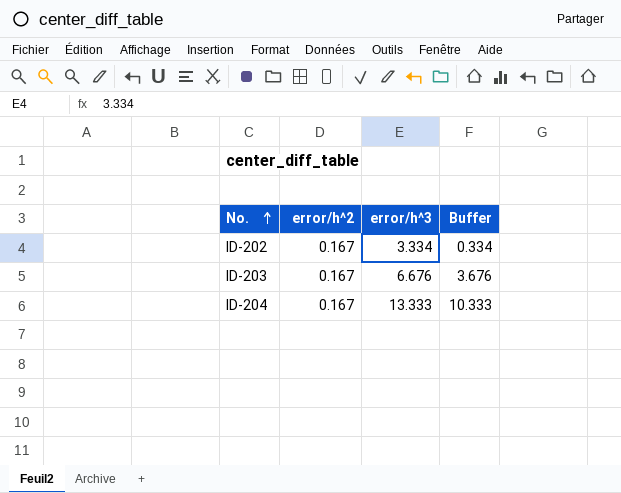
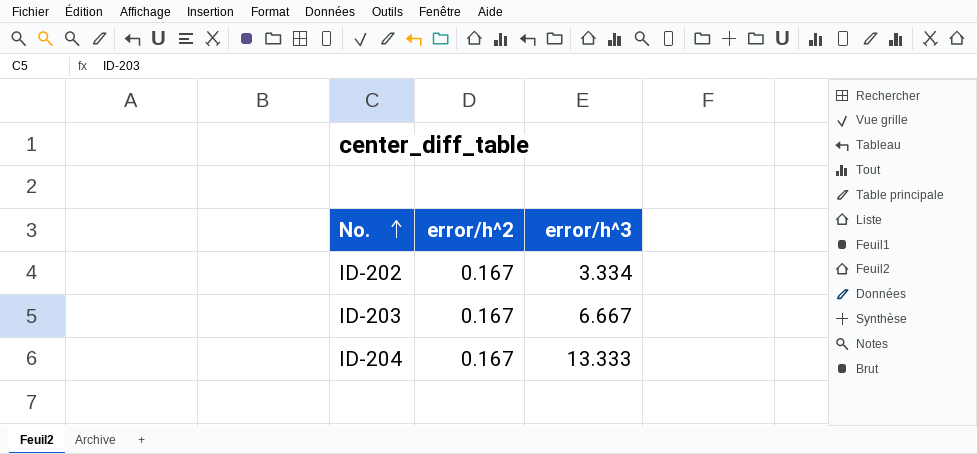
column Buffer | formula: [error/h^3] - 3 -> none
ID-203 | error/h^3: 6.676 -> 6.667

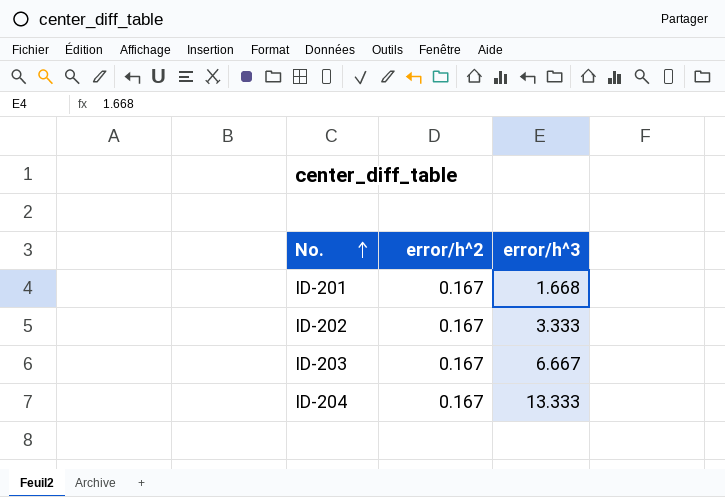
row ID-201: none -> 0.167 | 1.668
ID-202 | error/h^3: 3.334 -> 3.333

